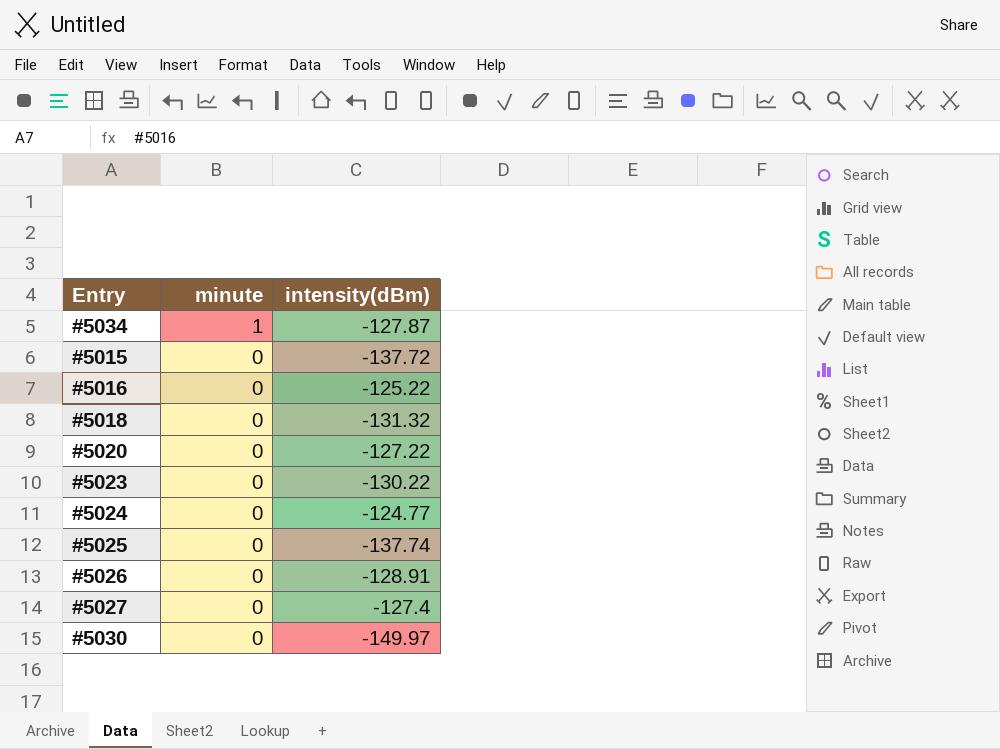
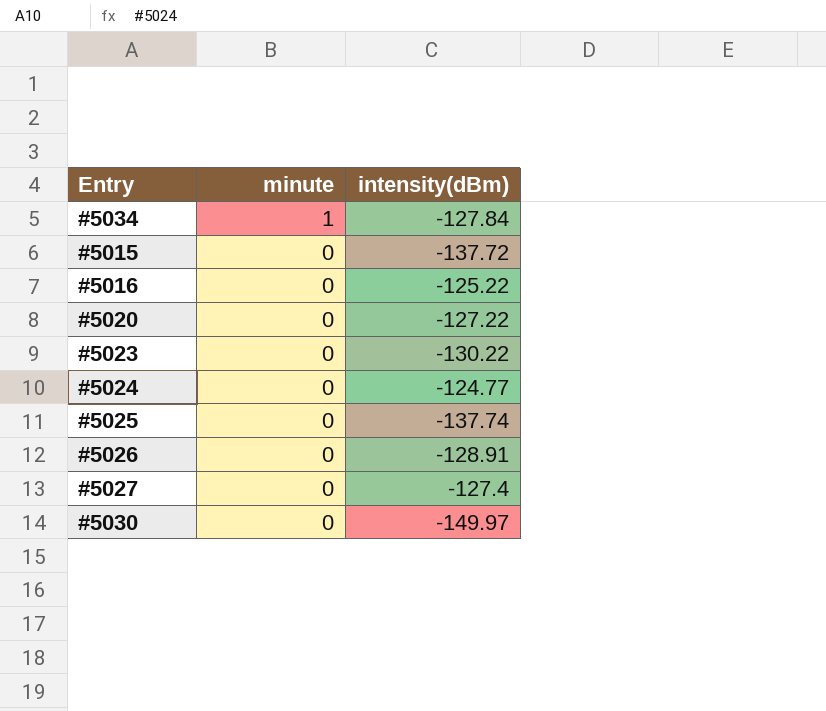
row #5018: 0 | -131.32 -> none
#5034 | intensity(dBm): -127.87 -> -127.84

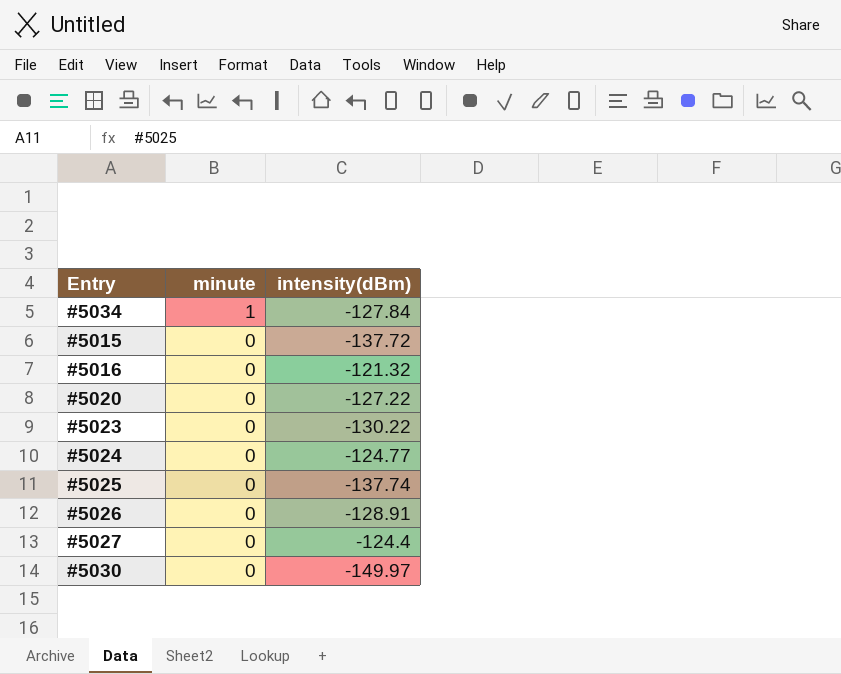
#5016 | intensity(dBm): -125.22 -> -121.32
#5027 | intensity(dBm): -127.4 -> -124.4

